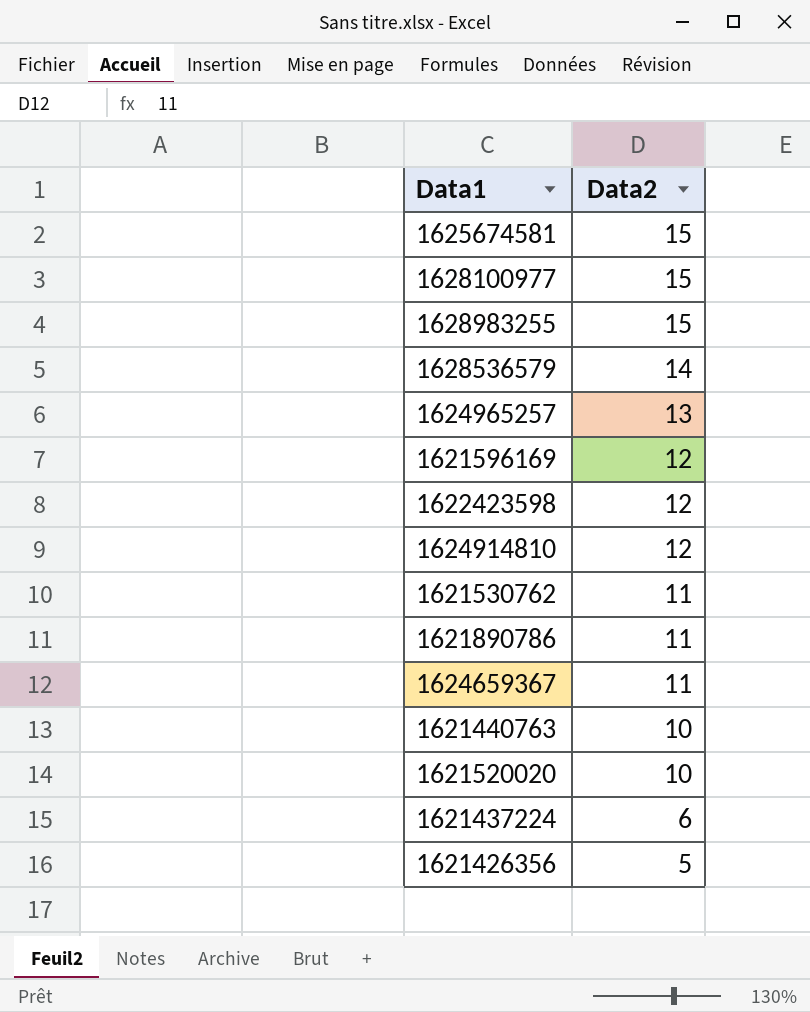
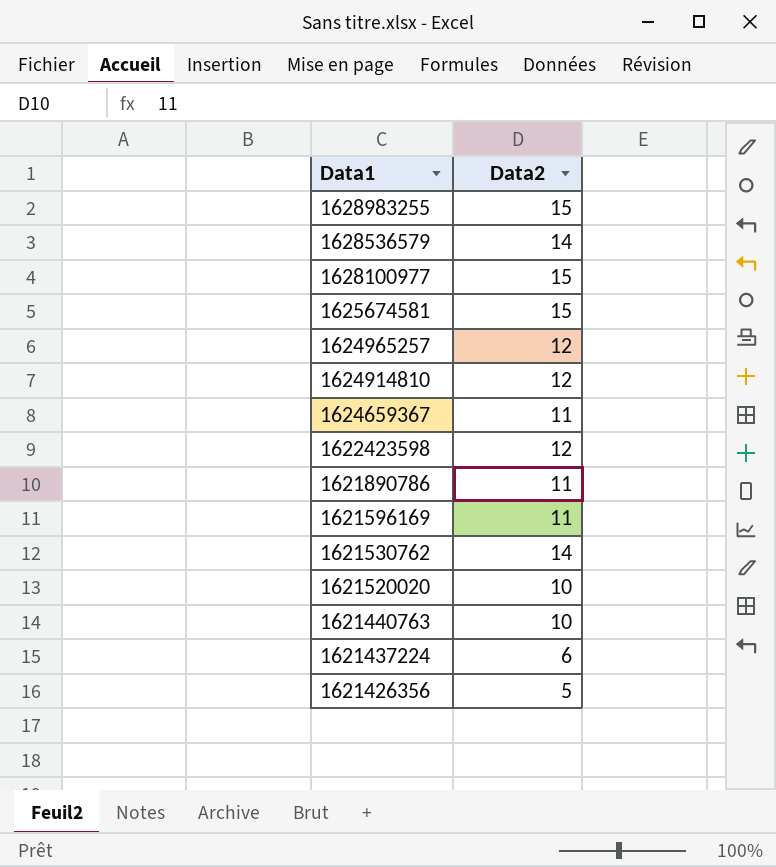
row order: Data2 descending -> Data1 descending
1624965257 | Data2: 13 -> 12
1621596169 | Data2: 12 -> 11
1621530762 | Data2: 11 -> 14

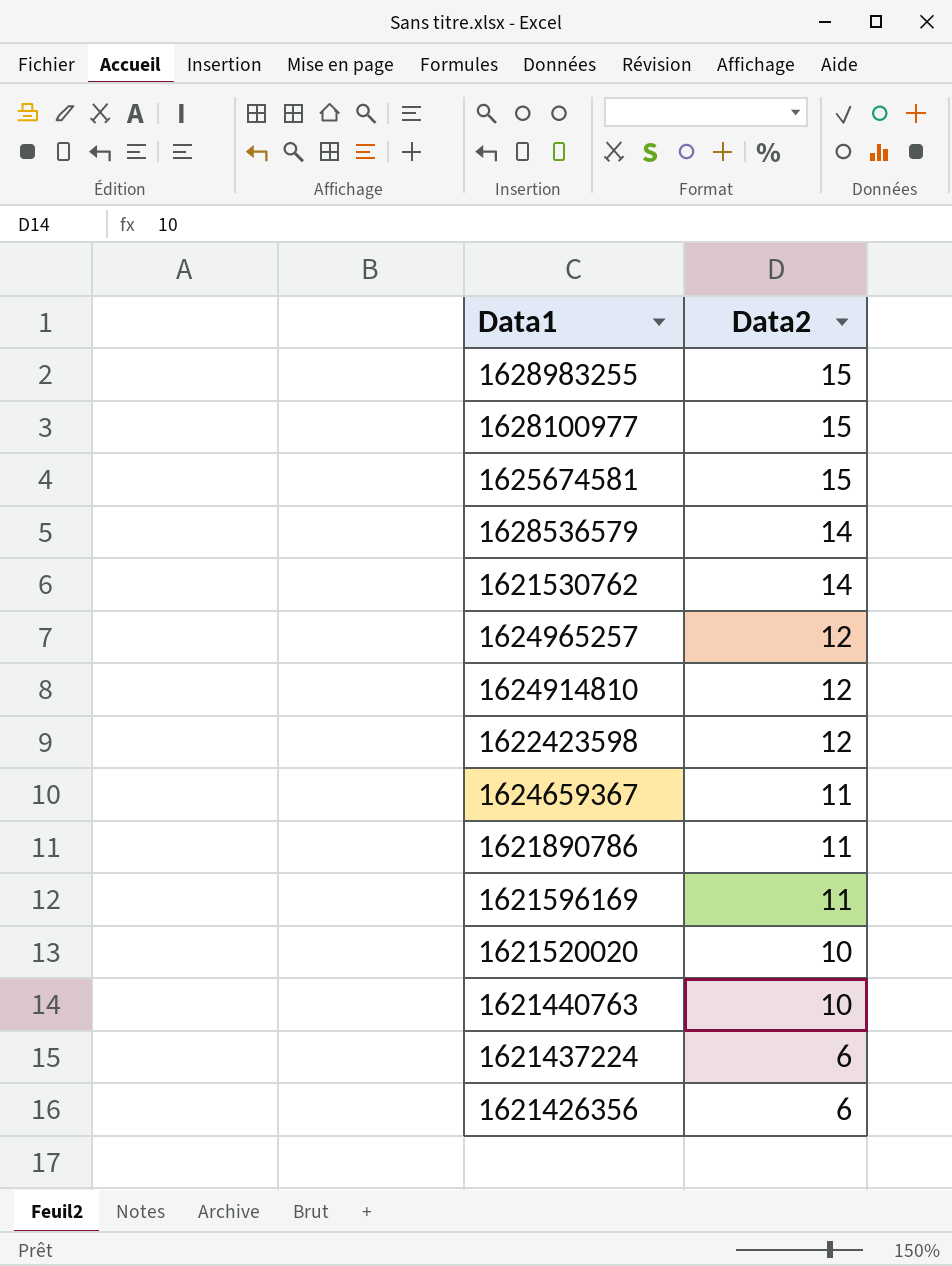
row order: Data1 descending -> Data2 descending
1621426356 | Data2: 5 -> 6

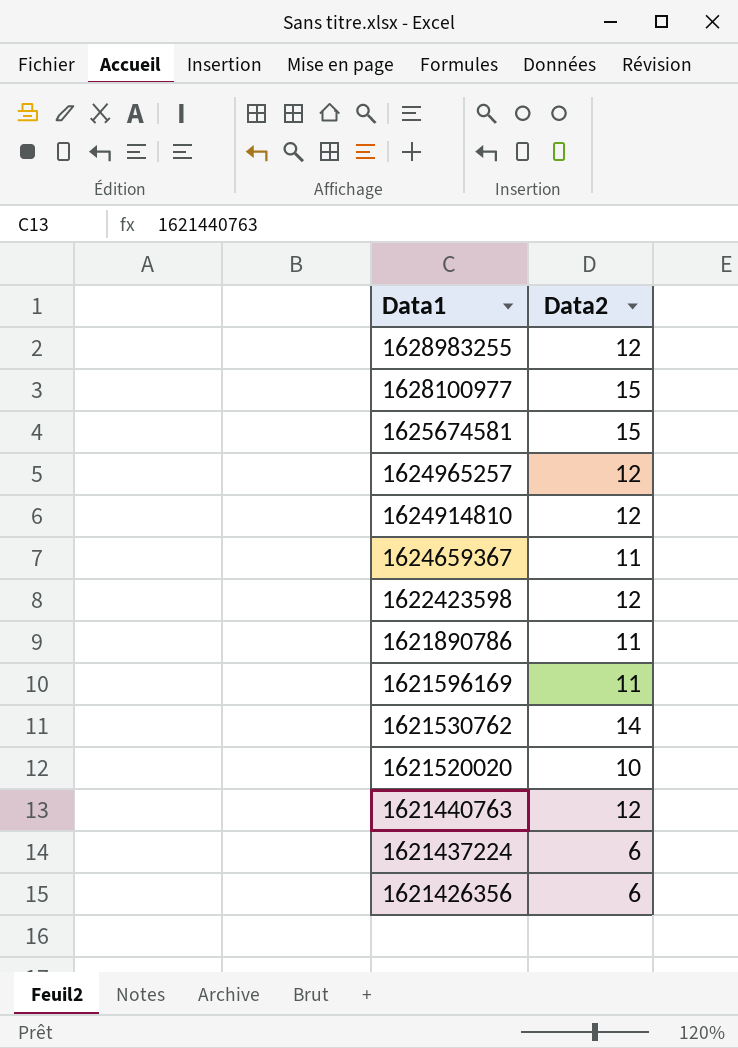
row order: Data2 descending -> Data1 descending
row 1628536579: 14 -> none
1628983255 | Data2: 15 -> 12
1621440763 | Data2: 10 -> 12

